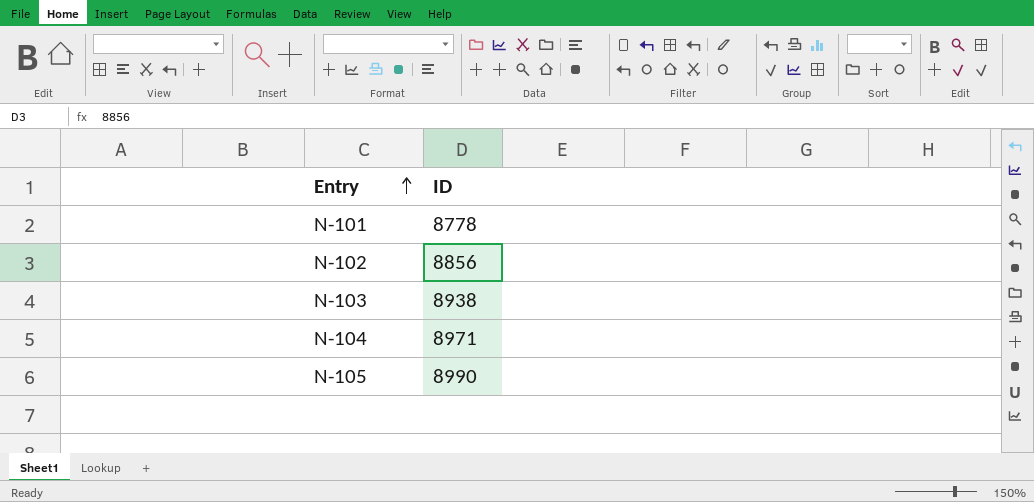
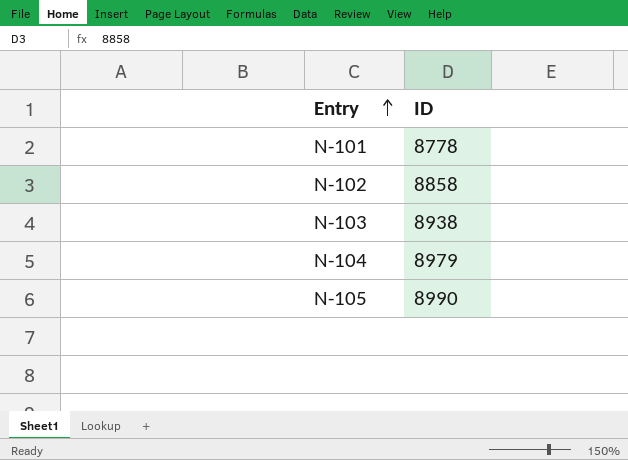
N-102 | ID: 8856 -> 8858
N-104 | ID: 8971 -> 8979

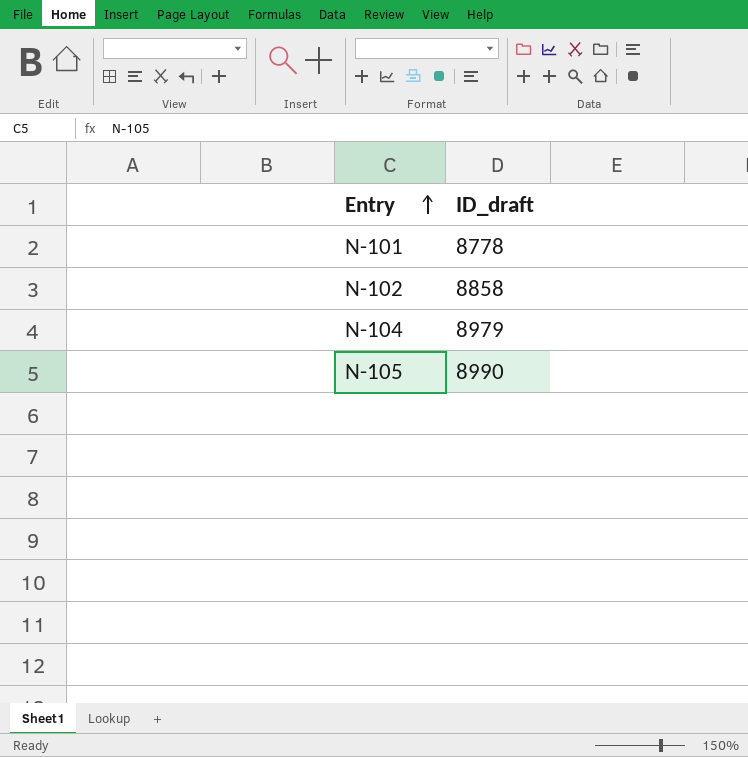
column name: ID -> ID_draft
row N-103: 8938 -> none

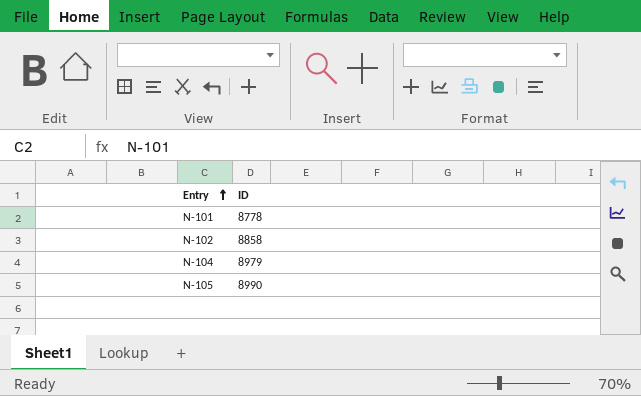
column name: ID_draft -> ID

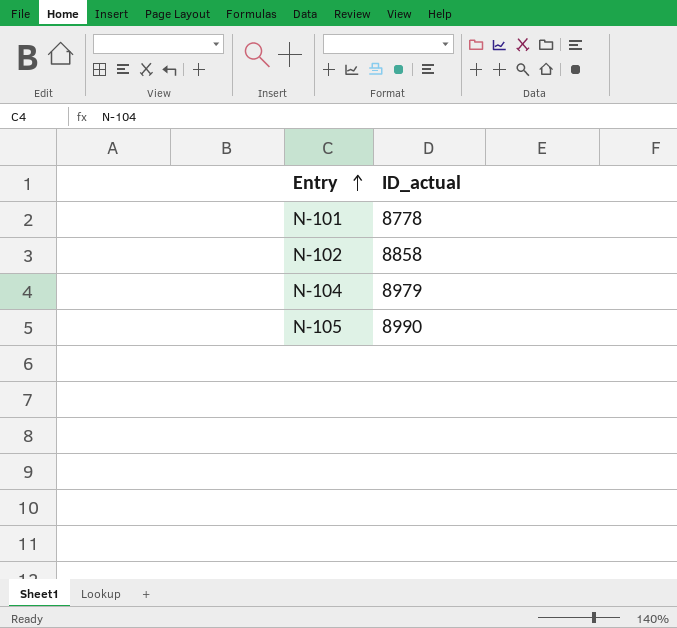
column name: ID -> ID_actual

